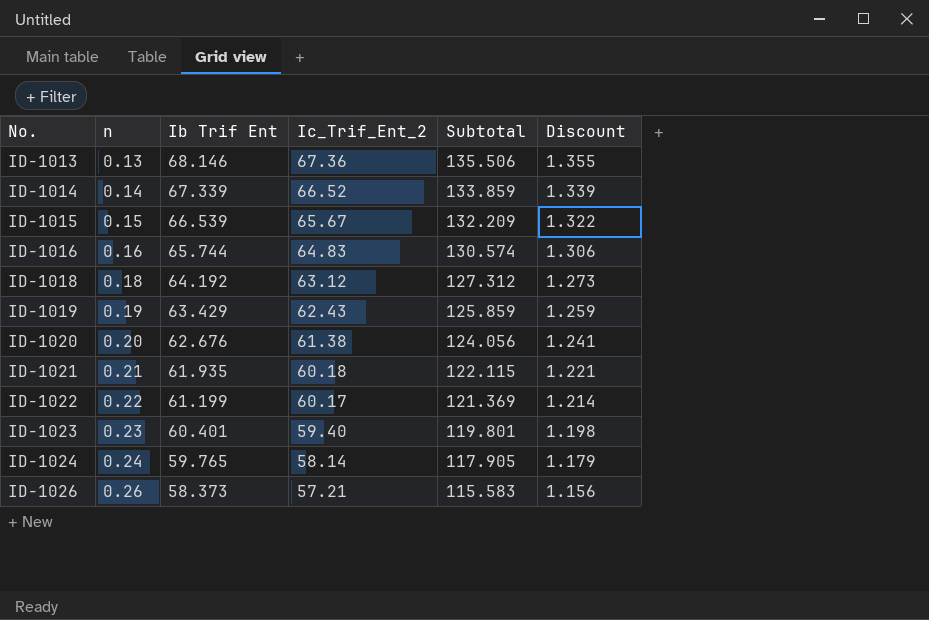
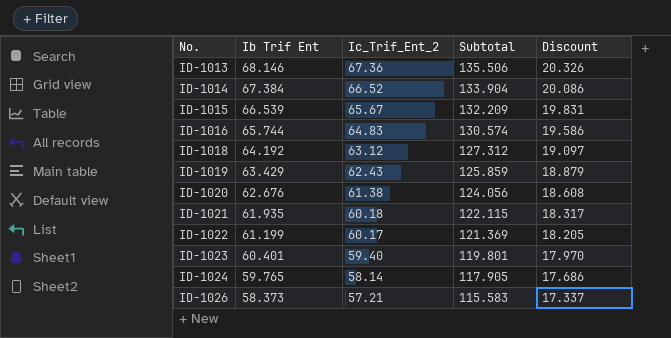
column n | position: 2 -> none
column Discount | formula: [Subtotal] * 0.01 -> [Subtotal] * 0.15
ID-1014 | Ib Trif Ent: 67.339 -> 67.384
ID-1014 | Subtotal: 133.859 -> 133.904

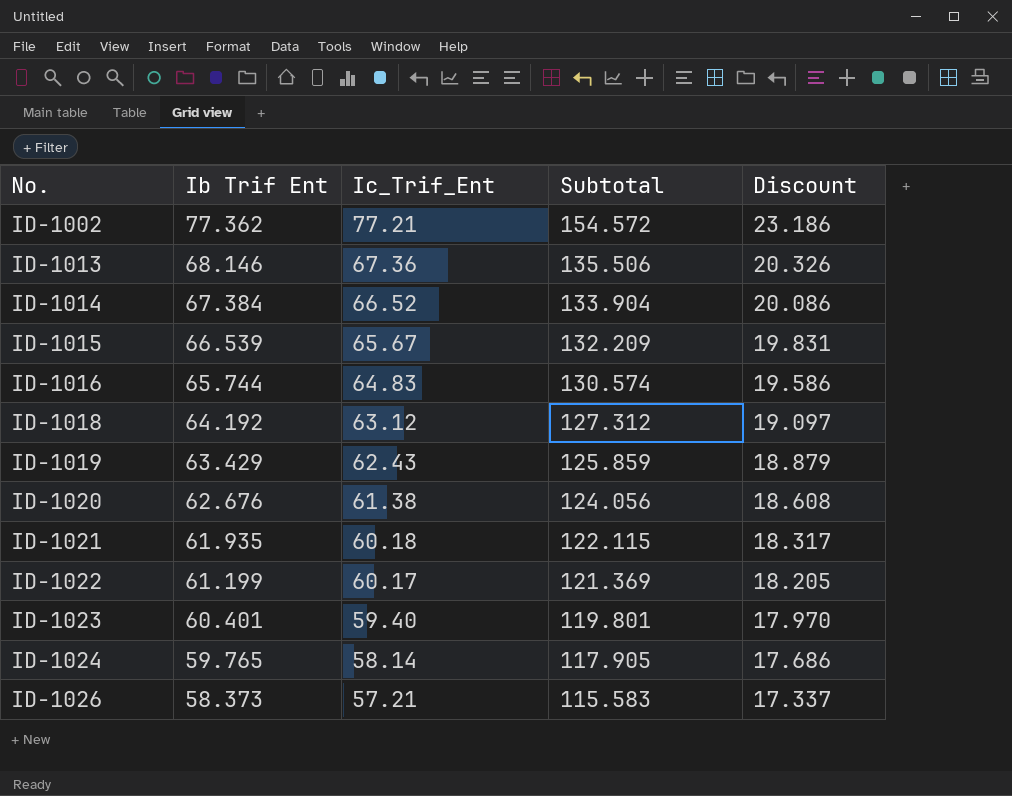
column name: Ic_Trif_Ent_2 -> Ic_Trif_Ent
row ID-1002: none -> 77.362 | 77.21 | 154.572 | 23.186

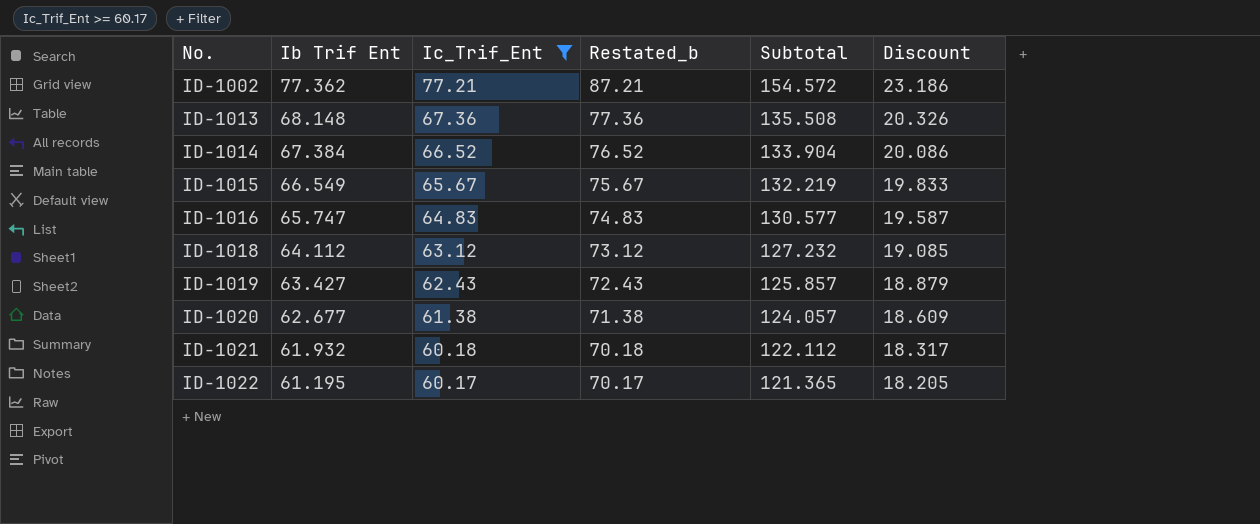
filter: none -> Ic_Trif_Ent >= 60.17
column Restated_b | formula: none -> [Ic_Trif_Ent] + 10
ID-1013 | Ib Trif Ent: 68.146 -> 68.148
ID-1013 | Subtotal: 135.506 -> 135.508
ID-1015 | Ib Trif Ent: 66.539 -> 66.549
ID-1015 | Subtotal: 132.209 -> 132.219
ID-1015 | Discount: 19.831 -> 19.833
ID-1016 | Ib Trif Ent: 65.744 -> 65.747
ID-1016 | Subtotal: 130.574 -> 130.577
ID-1016 | Discount: 19.586 -> 19.587
ID-1018 | Ib Trif Ent: 64.192 -> 64.112
ID-1018 | Subtotal: 127.312 -> 127.232
ID-1018 | Discount: 19.097 -> 19.085
ID-1019 | Ib Trif Ent: 63.429 -> 63.427
ID-1019 | Subtotal: 125.859 -> 125.857
ID-1020 | Ib Trif Ent: 62.676 -> 62.677
ID-1020 | Subtotal: 124.056 -> 124.057
ID-1020 | Discount: 18.608 -> 18.609
ID-1021 | Ib Trif Ent: 61.935 -> 61.932
ID-1021 | Subtotal: 122.115 -> 122.112
ID-1022 | Ib Trif Ent: 61.199 -> 61.195
ID-1022 | Subtotal: 121.369 -> 121.365

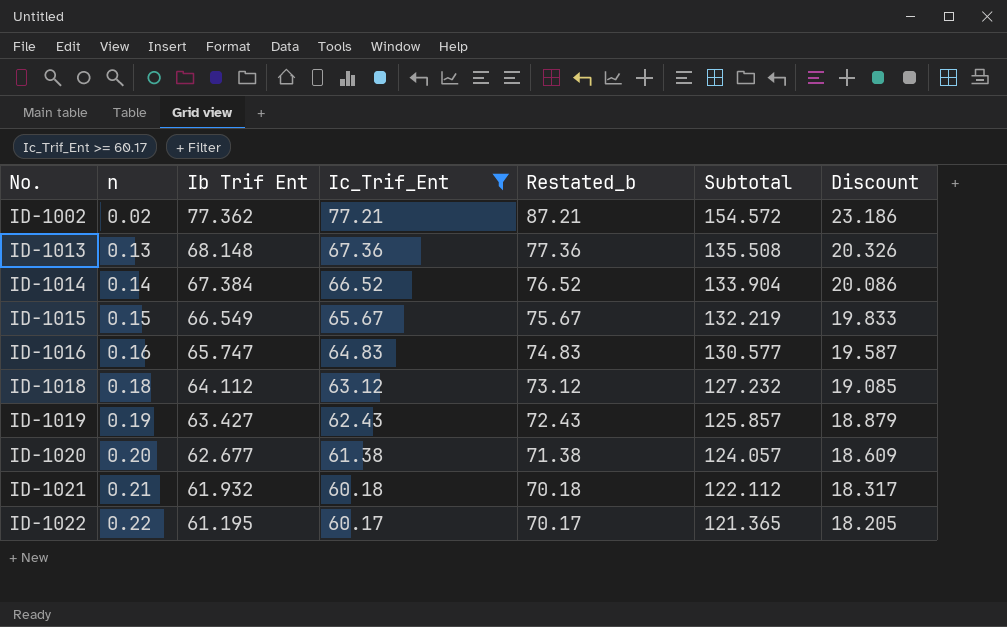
column n | position: none -> 2

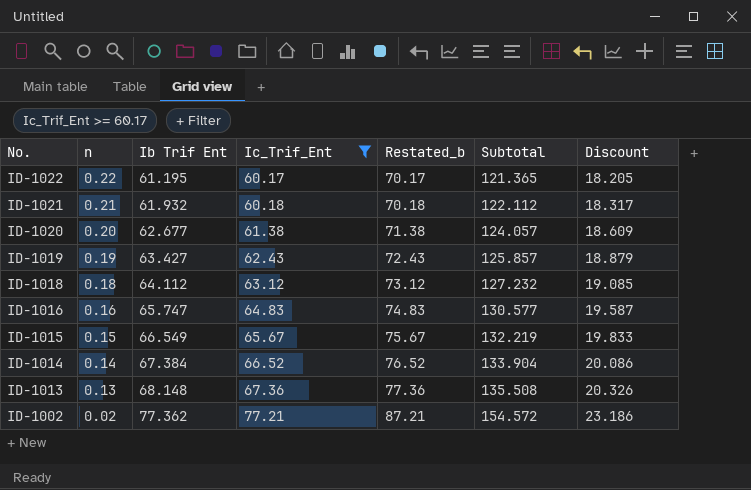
row order: No. ascending -> No. descending

